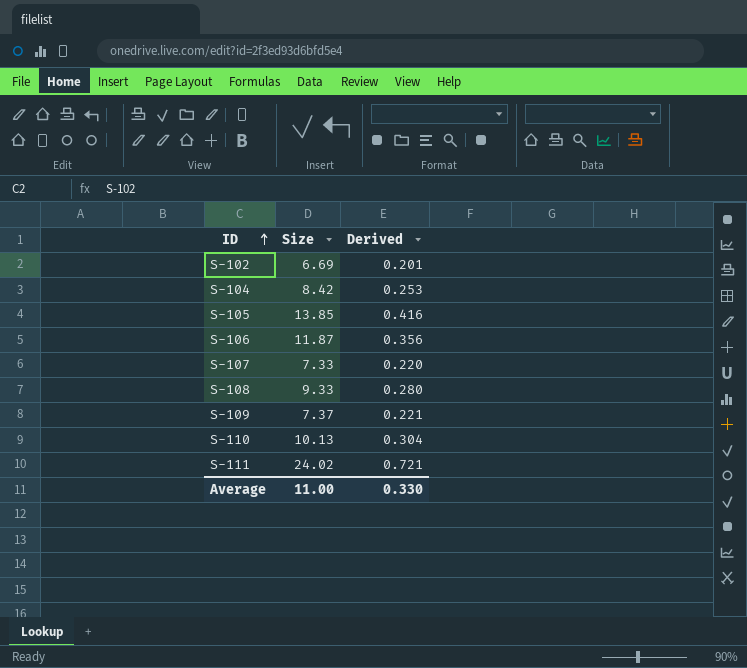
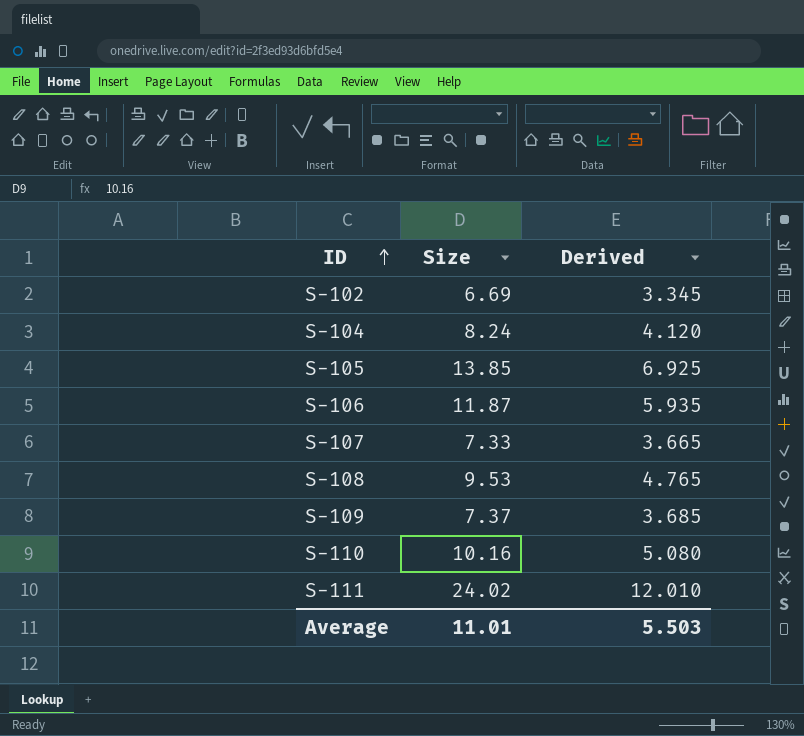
column Derived | formula: [Size] * 0.03 -> [Size] * 0.5
S-104 | Size: 8.42 -> 8.24
S-108 | Size: 9.33 -> 9.53
S-110 | Size: 10.13 -> 10.16
Average | Size: 11.00 -> 11.01
Average | Derived: 0.330 -> 5.503

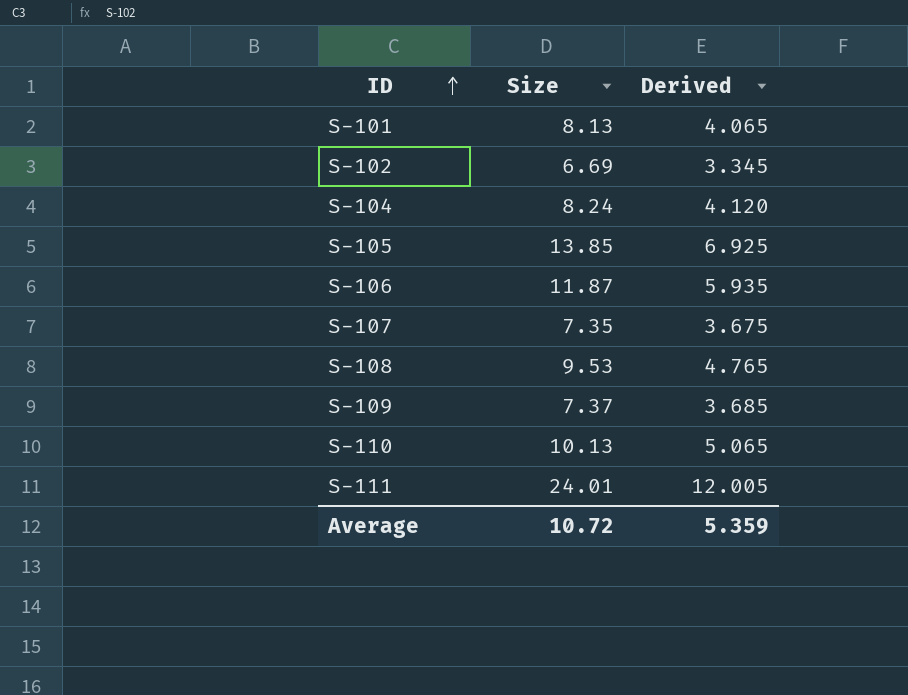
row S-101: none -> 8.13 | 4.065
S-107 | Size: 7.33 -> 7.35
S-107 | Derived: 3.665 -> 3.675
S-110 | Size: 10.16 -> 10.13
S-110 | Derived: 5.080 -> 5.065
S-111 | Size: 24.02 -> 24.01
S-111 | Derived: 12.010 -> 12.005
Average | Size: 11.01 -> 10.72
Average | Derived: 5.503 -> 5.359

